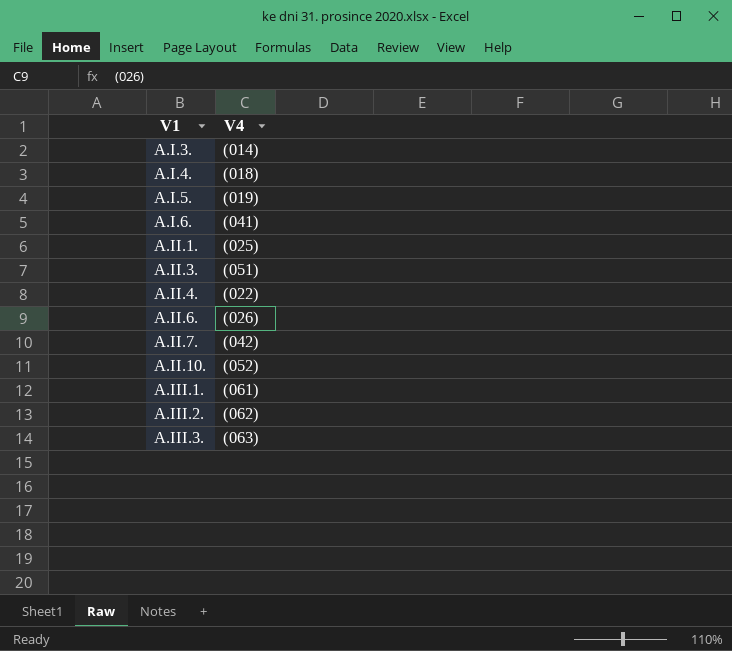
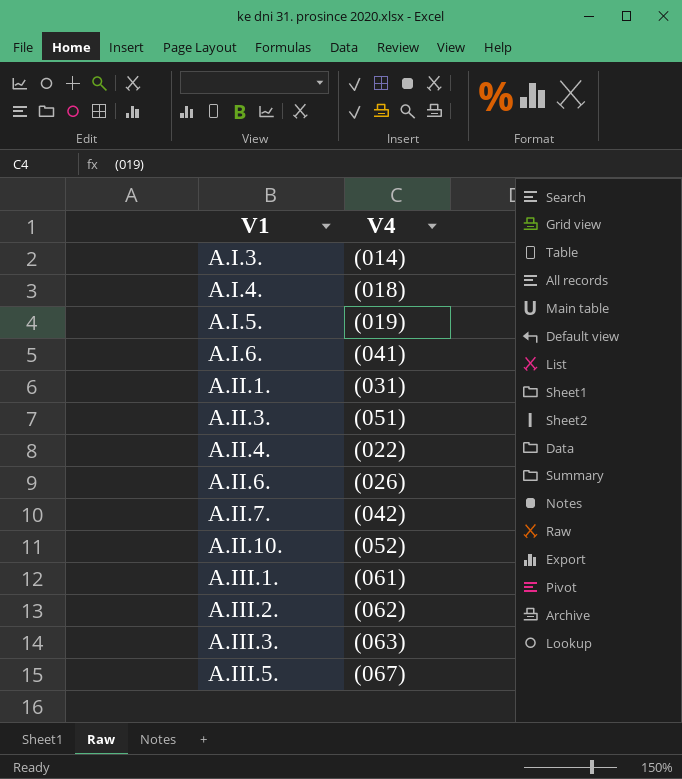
A.II.1. | V4: (025) -> (031)
row A.III.5.: none -> (067)

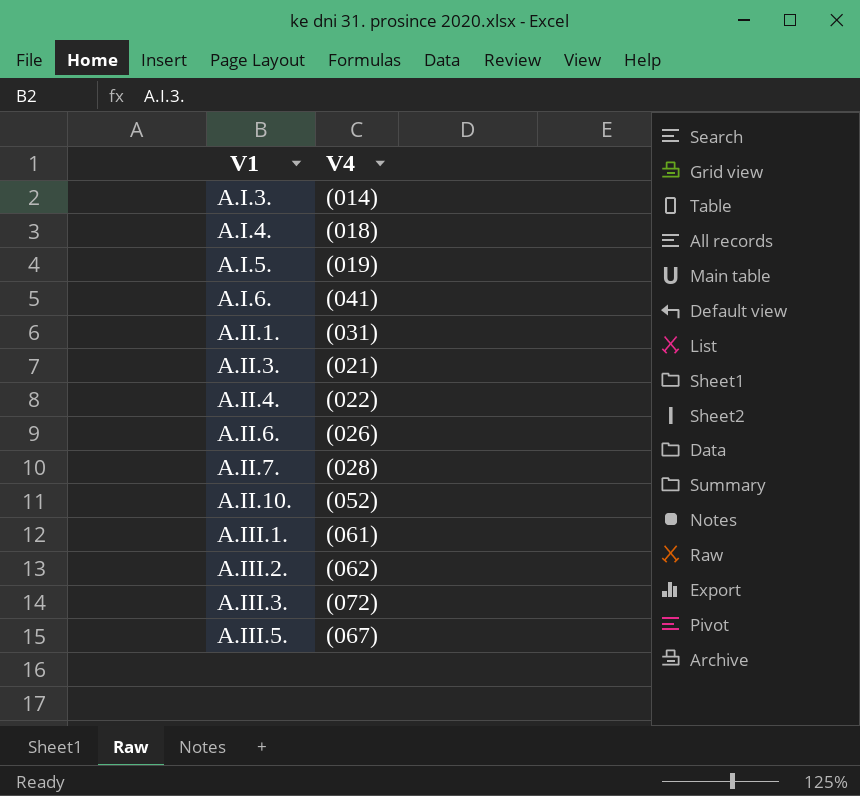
A.II.3. | V4: (051) -> (021)
A.II.7. | V4: (042) -> (028)
A.III.3. | V4: (063) -> (072)

